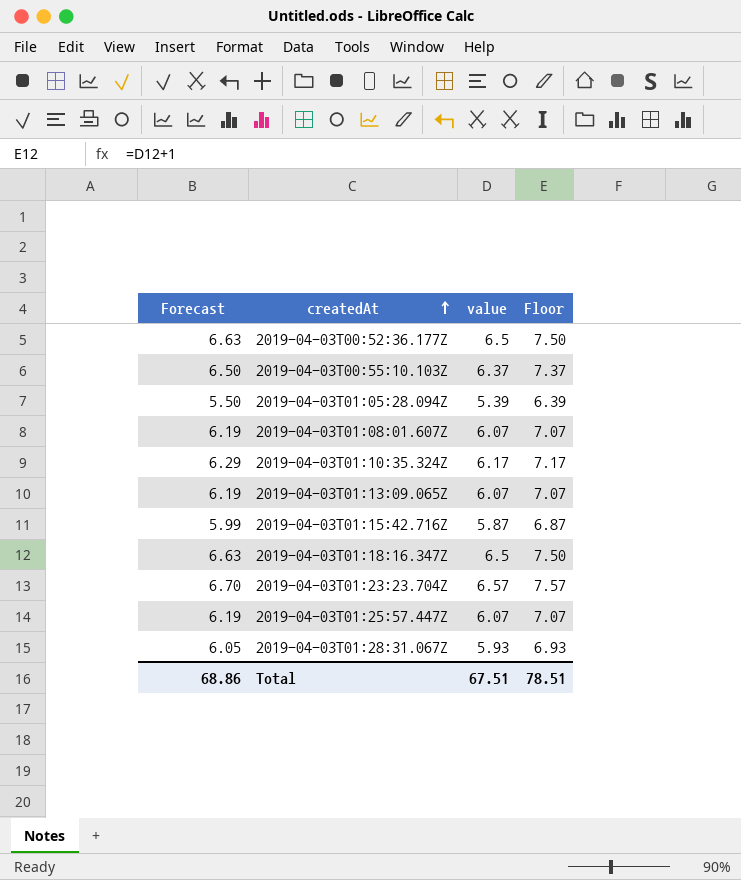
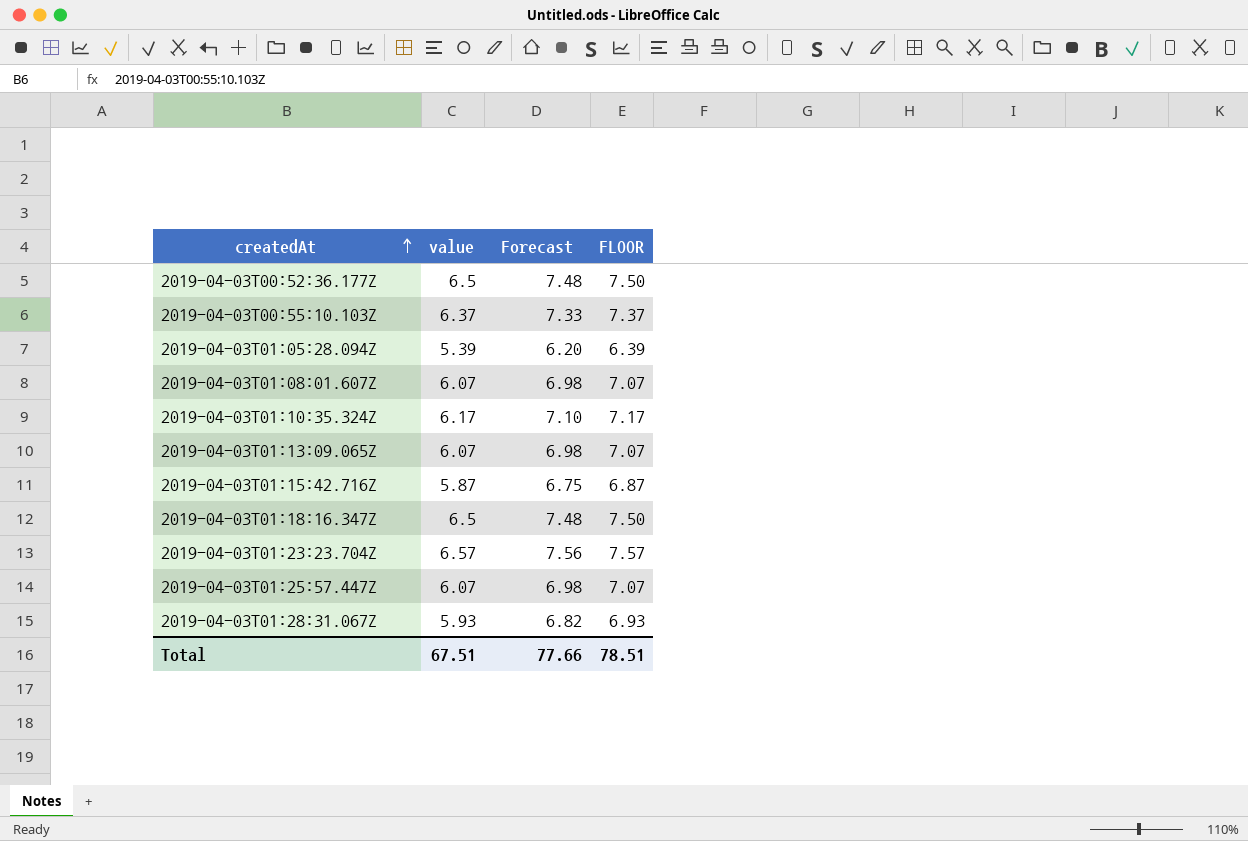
column Forecast | formula: [value] * 1.02 -> [value] * 1.15
column Forecast | position: 1 -> 3
column name: Floor -> FLOOR
Total | Forecast: 68.86 -> 77.66

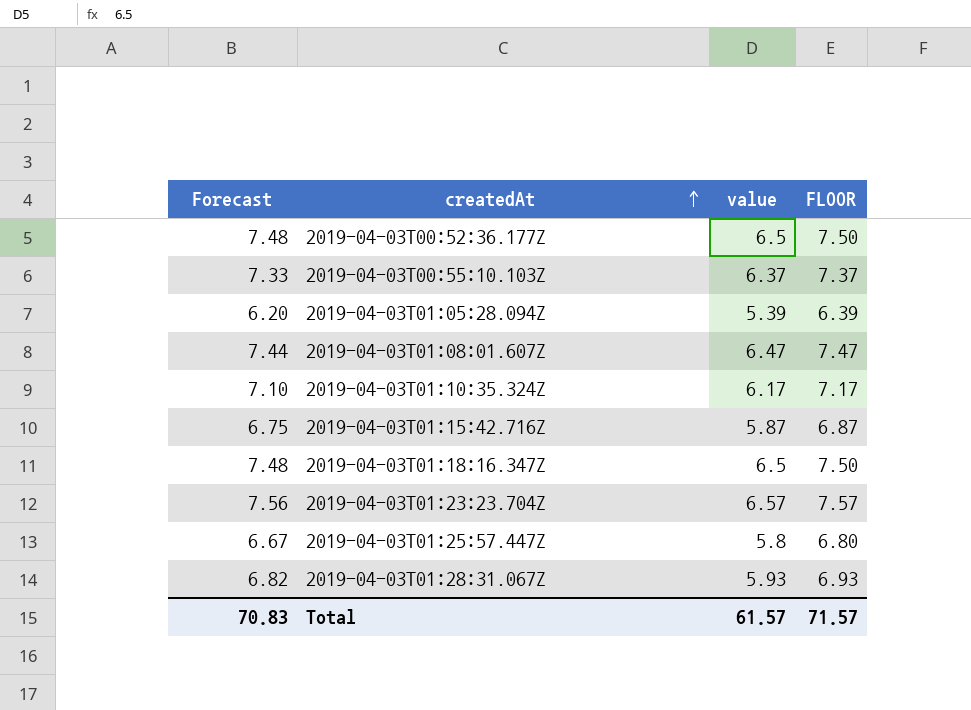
column Forecast | position: 3 -> 1
row 2019-04-03T01:13:09.065Z: 6.07 | 6.98 | 7.07 -> none
2019-04-03T01:08:01.607Z | Forecast: 6.98 -> 7.44
2019-04-03T01:08:01.607Z | value: 6.07 -> 6.47
2019-04-03T01:08:01.607Z | FLOOR: 7.07 -> 7.47
2019-04-03T01:25:57.447Z | Forecast: 6.98 -> 6.67
2019-04-03T01:25:57.447Z | value: 6.07 -> 5.8
2019-04-03T01:25:57.447Z | FLOOR: 7.07 -> 6.80
Total | Forecast: 77.66 -> 70.83
Total | value: 67.51 -> 61.57
Total | FLOOR: 78.51 -> 71.57

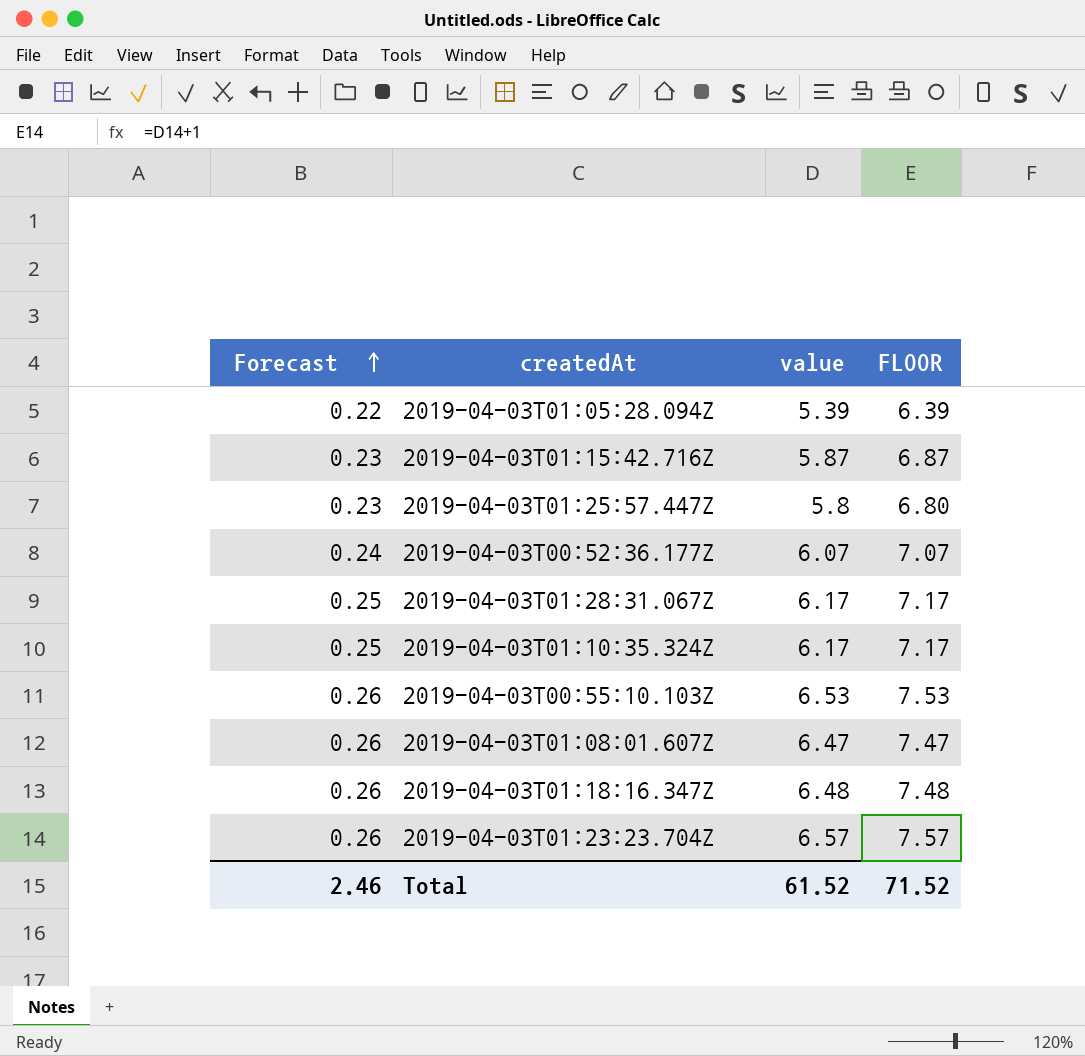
row order: createdAt ascending -> Forecast ascending
column Forecast | formula: [value] * 1.15 -> [value] * 0.04
2019-04-03T00:52:36.177Z | value: 6.5 -> 6.07
2019-04-03T00:52:36.177Z | FLOOR: 7.50 -> 7.07
2019-04-03T01:28:31.067Z | value: 5.93 -> 6.17
2019-04-03T01:28:31.067Z | FLOOR: 6.93 -> 7.17
2019-04-03T00:55:10.103Z | value: 6.37 -> 6.53
2019-04-03T00:55:10.103Z | FLOOR: 7.37 -> 7.53
2019-04-03T01:18:16.347Z | value: 6.5 -> 6.48
2019-04-03T01:18:16.347Z | FLOOR: 7.50 -> 7.48
Total | Forecast: 70.83 -> 2.46
Total | value: 61.57 -> 61.52
Total | FLOOR: 71.57 -> 71.52

